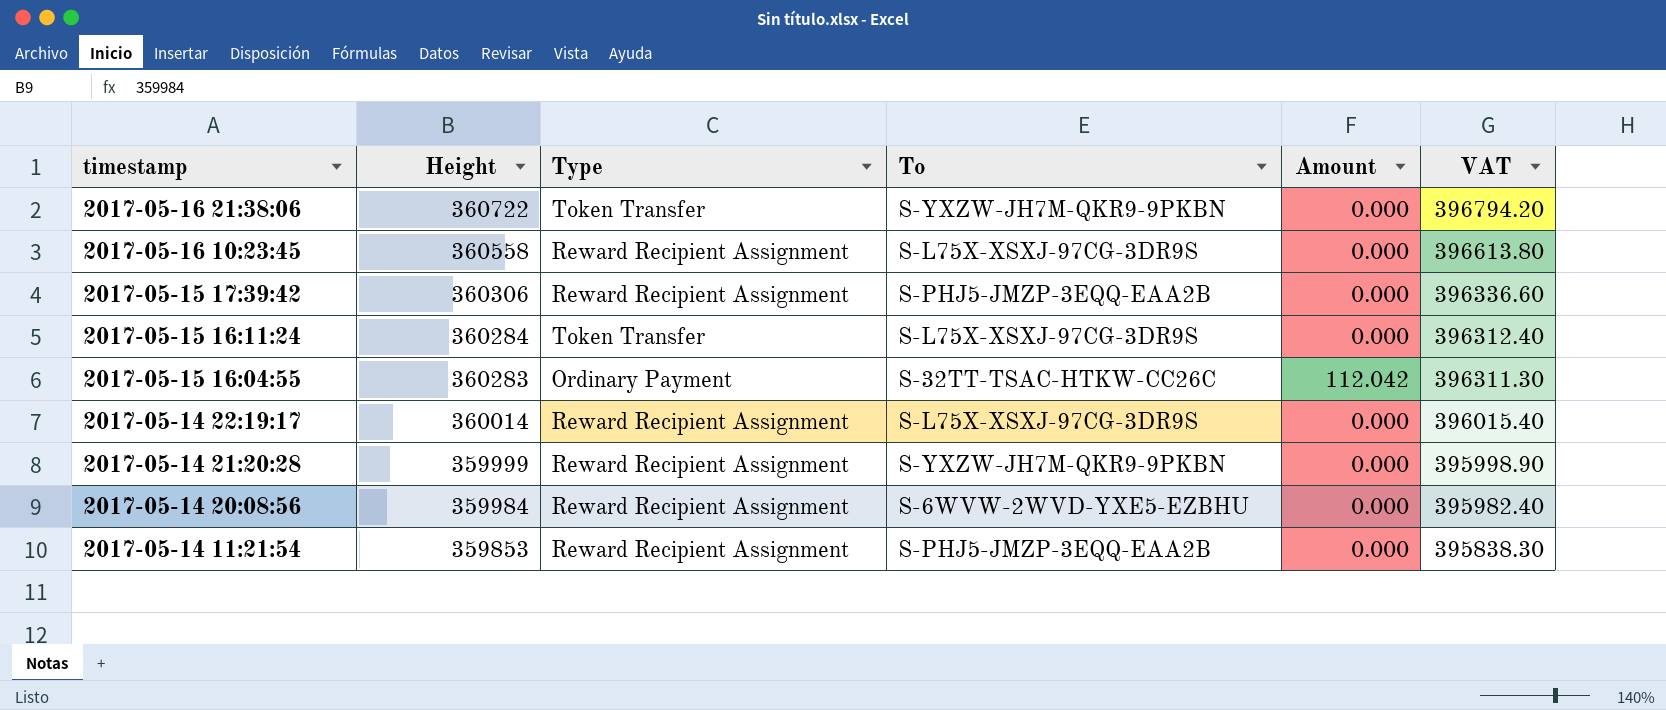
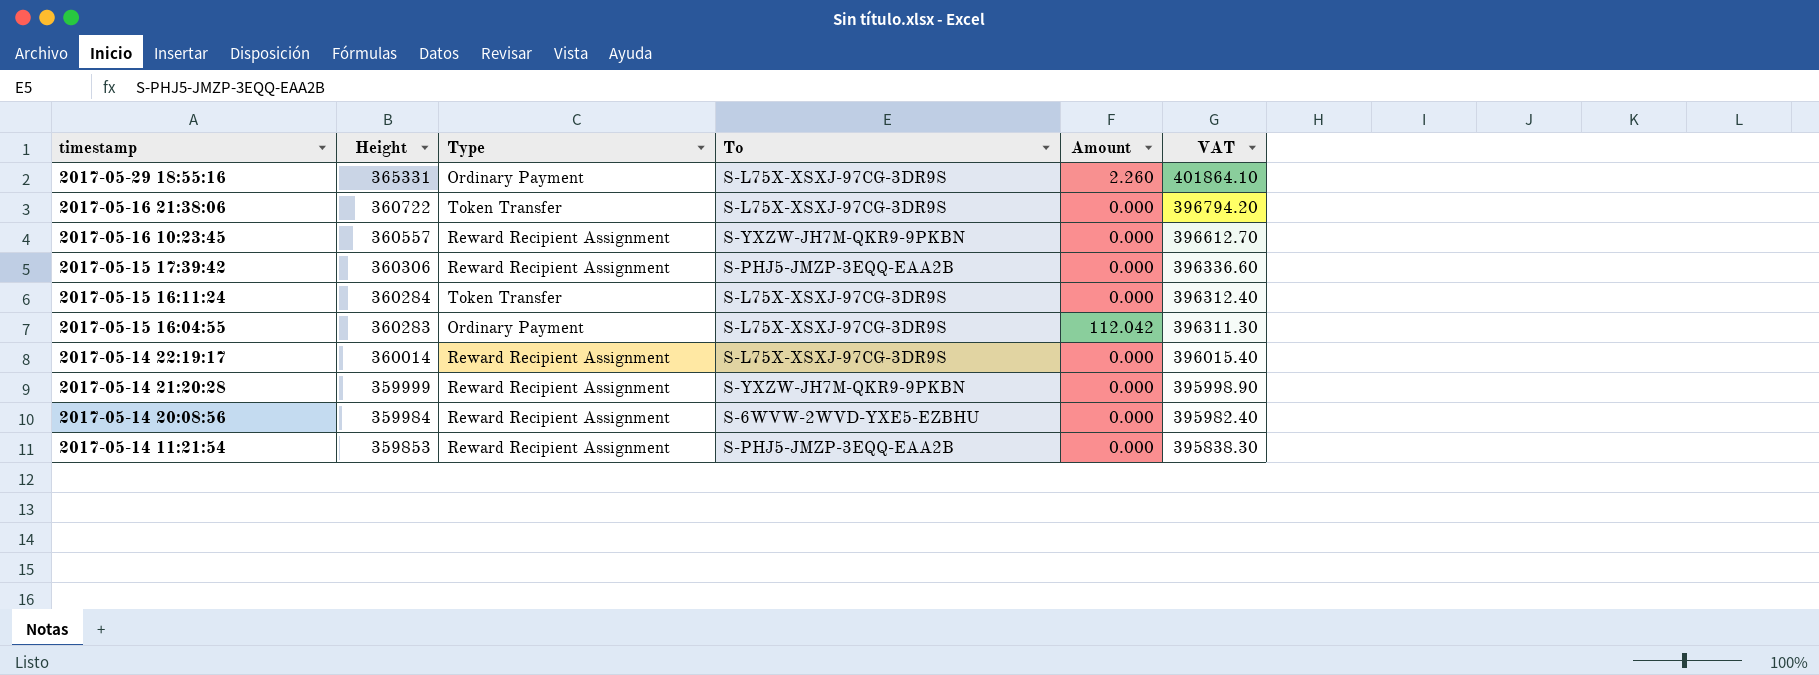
row 2017-05-29 18:55:16: none -> 365331 | Ordinary Payment | S-L75X-XSXJ-97CG-3DR9S | 2.260 | 401864.10
2017-05-16 21:38:06 | To: S-YXZW-JH7M-QKR9-9PKBN -> S-L75X-XSXJ-97CG-3DR9S
2017-05-16 10:23:45 | Height: 360558 -> 360557
2017-05-16 10:23:45 | To: S-L75X-XSXJ-97CG-3DR9S -> S-YXZW-JH7M-QKR9-9PKBN
2017-05-16 10:23:45 | VAT: 396613.80 -> 396612.70
2017-05-15 16:04:55 | To: S-32TT-TSAC-HTKW-CC26C -> S-L75X-XSXJ-97CG-3DR9S

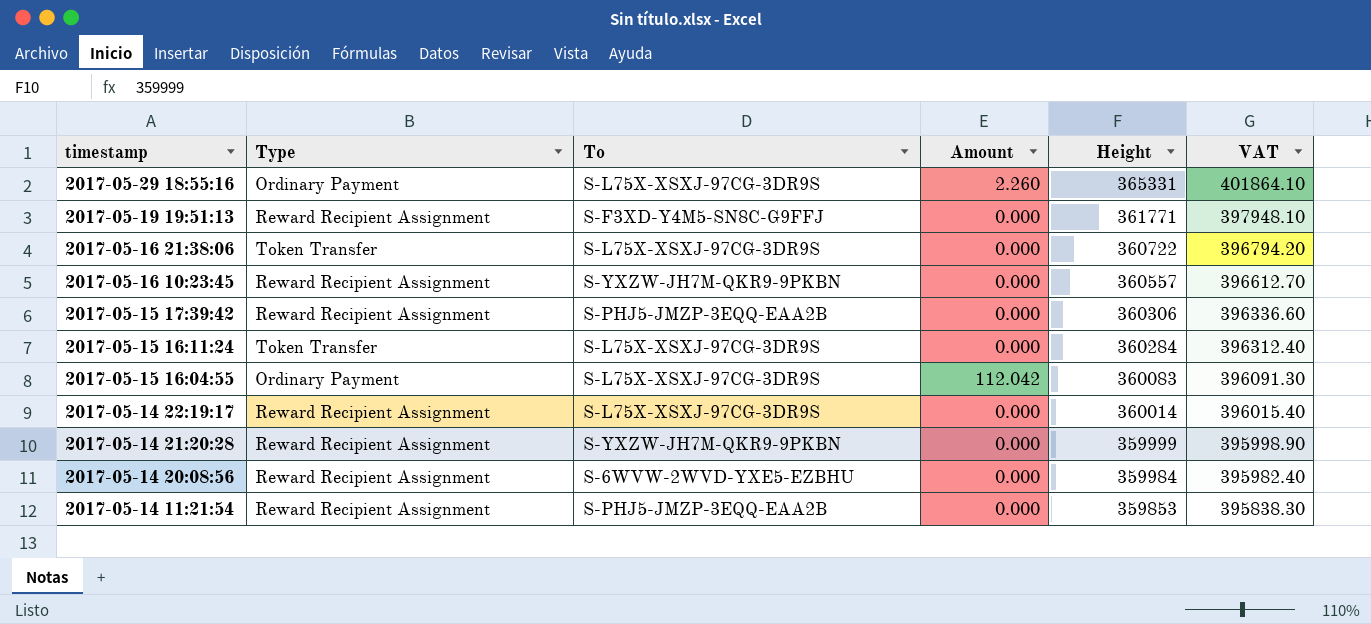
column Height | position: 2 -> 5
row 2017-05-19 19:51:13: none -> Reward Recipient Assignment | S-F3XD-Y4M5-SN8C-G9FFJ | 0.000 | 361771 | 397948.10
2017-05-15 16:04:55 | Height: 360283 -> 360083
2017-05-15 16:04:55 | VAT: 396311.30 -> 396091.30

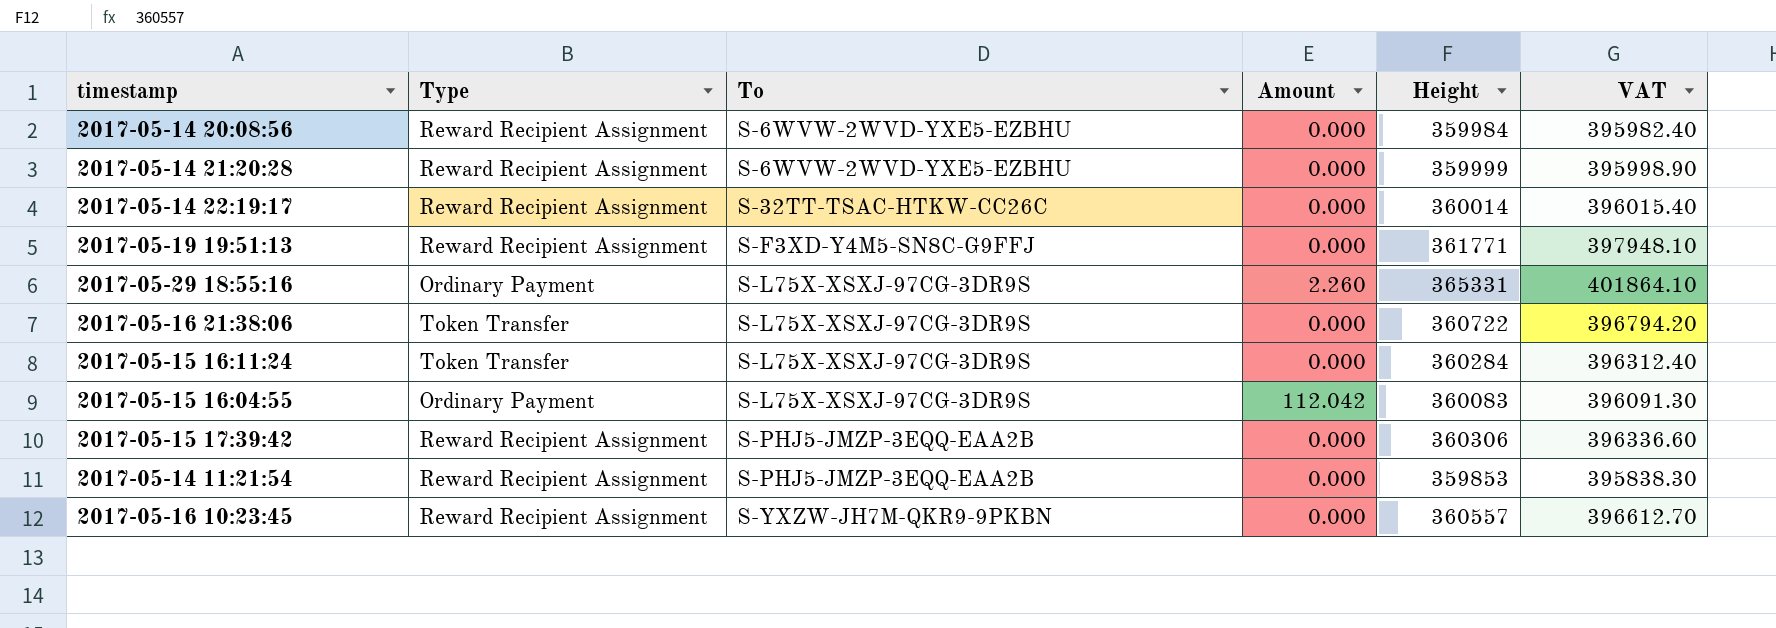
row order: timestamp descending -> To ascending
2017-05-14 21:20:28 | To: S-YXZW-JH7M-QKR9-9PKBN -> S-6WVW-2WVD-YXE5-EZBHU
2017-05-14 22:19:17 | To: S-L75X-XSXJ-97CG-3DR9S -> S-32TT-TSAC-HTKW-CC26C

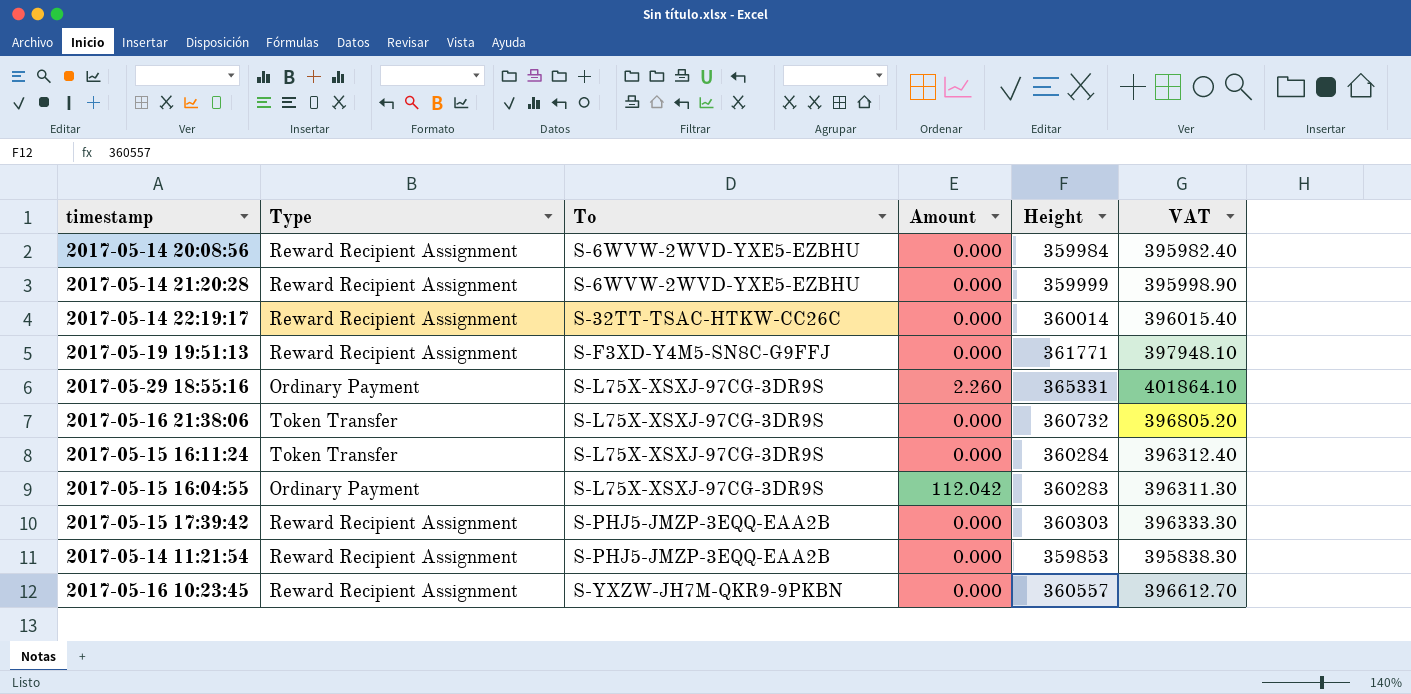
2017-05-16 21:38:06 | Height: 360722 -> 360732
2017-05-16 21:38:06 | VAT: 396794.20 -> 396805.20
2017-05-15 16:04:55 | Height: 360083 -> 360283
2017-05-15 16:04:55 | VAT: 396091.30 -> 396311.30
2017-05-15 17:39:42 | Height: 360306 -> 360303
2017-05-15 17:39:42 | VAT: 396336.60 -> 396333.30

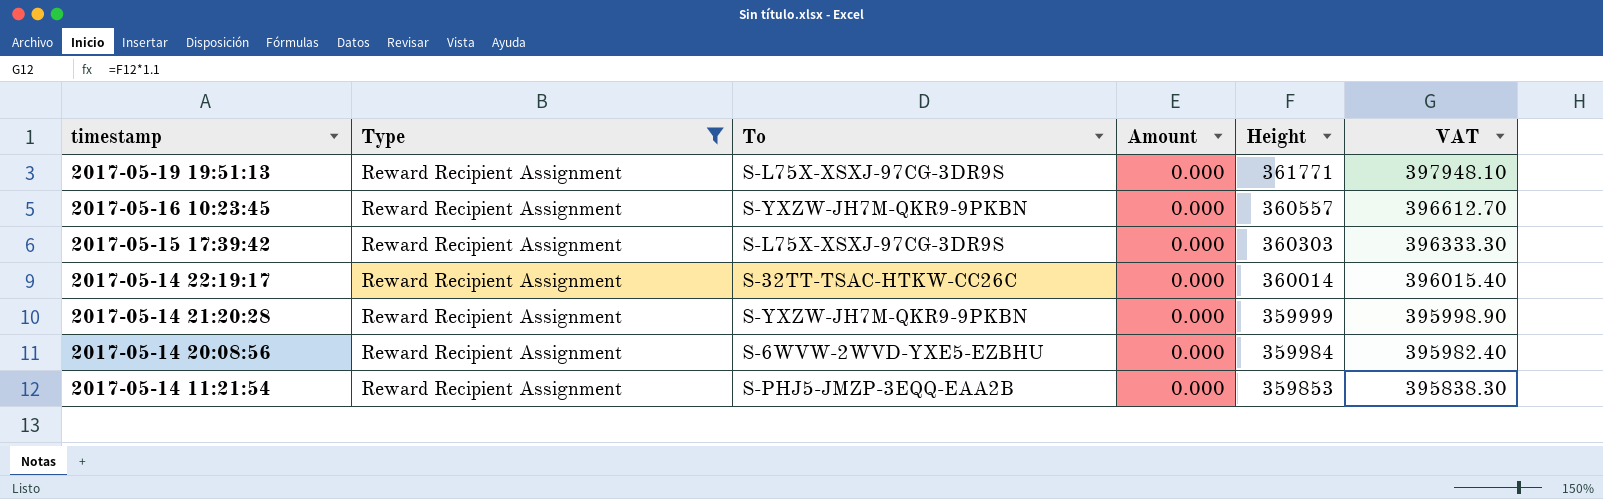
filter: none -> Type = Reward Recipient Assignment
row order: To ascending -> timestamp descending
2017-05-19 19:51:13 | To: S-F3XD-Y4M5-SN8C-G9FFJ -> S-L75X-XSXJ-97CG-3DR9S
2017-05-15 17:39:42 | To: S-PHJ5-JMZP-3EQQ-EAA2B -> S-L75X-XSXJ-97CG-3DR9S
2017-05-14 21:20:28 | To: S-6WVW-2WVD-YXE5-EZBHU -> S-YXZW-JH7M-QKR9-9PKBN

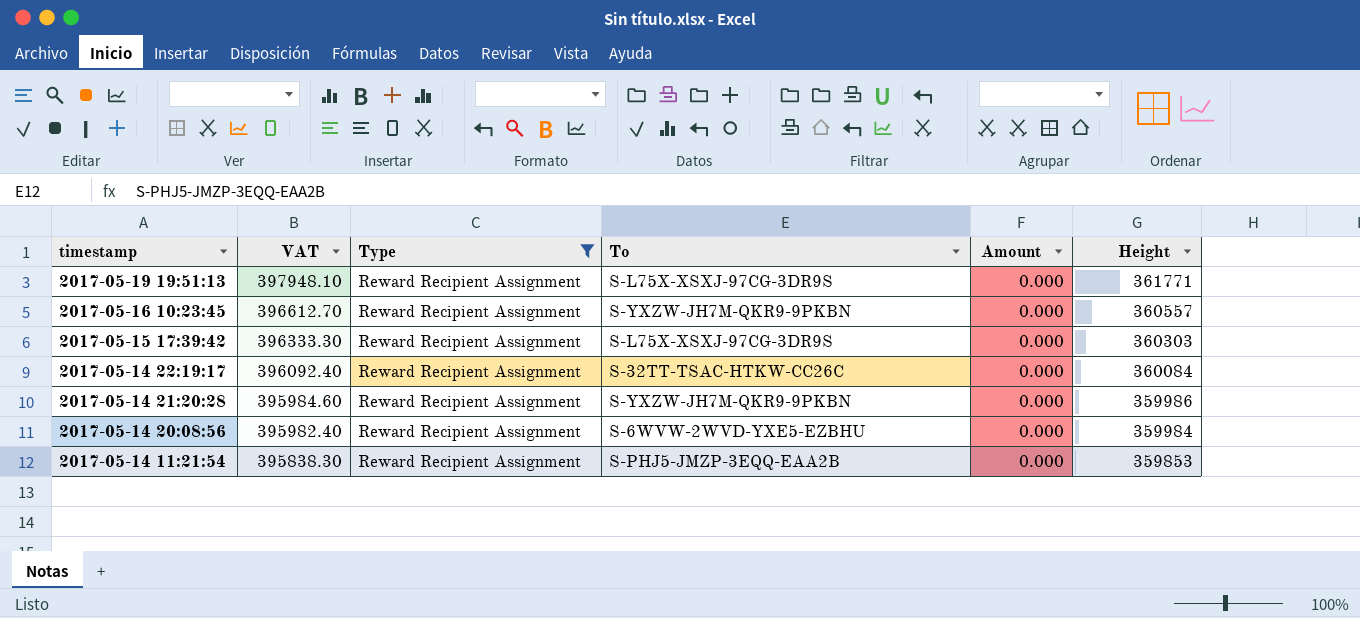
column VAT | position: 6 -> 2
2017-05-14 22:19:17 | VAT: 396015.40 -> 396092.40
2017-05-14 22:19:17 | Height: 360014 -> 360084
2017-05-14 21:20:28 | VAT: 395998.90 -> 395984.60
2017-05-14 21:20:28 | Height: 359999 -> 359986

